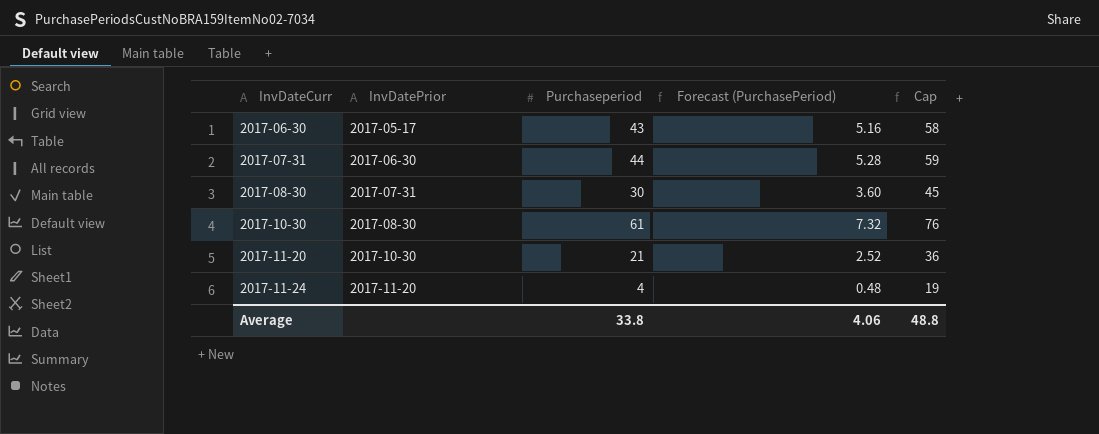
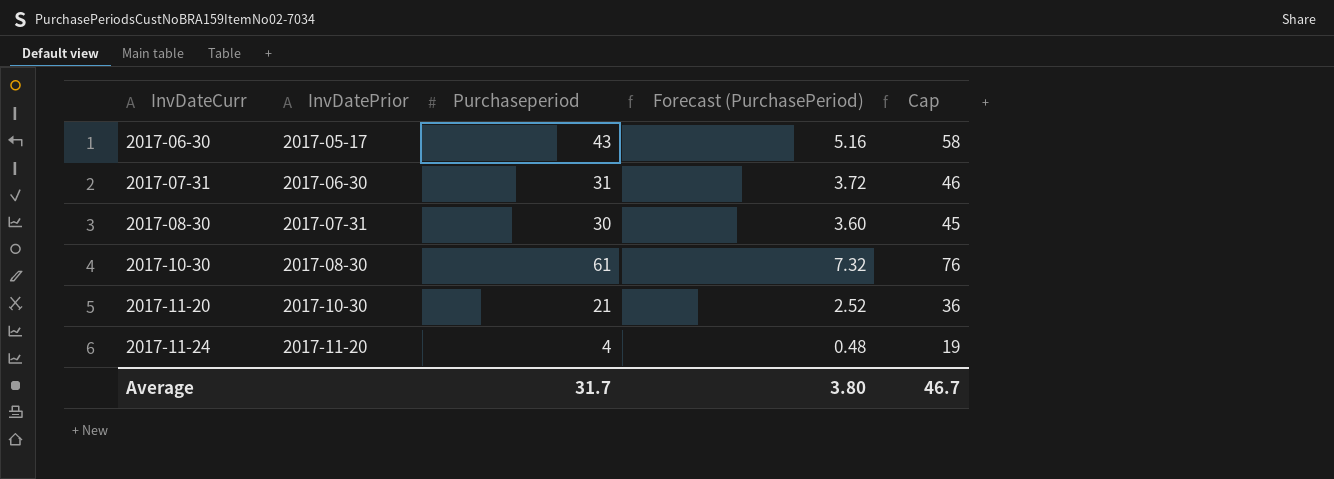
2017-07-31 | Purchaseperiod: 44 -> 31
2017-07-31 | Forecast (PurchasePeriod): 5.28 -> 3.72
2017-07-31 | Cap: 59 -> 46
Average | Purchaseperiod: 33.8 -> 31.7
Average | Forecast (PurchasePeriod): 4.06 -> 3.80
Average | Cap: 48.8 -> 46.7

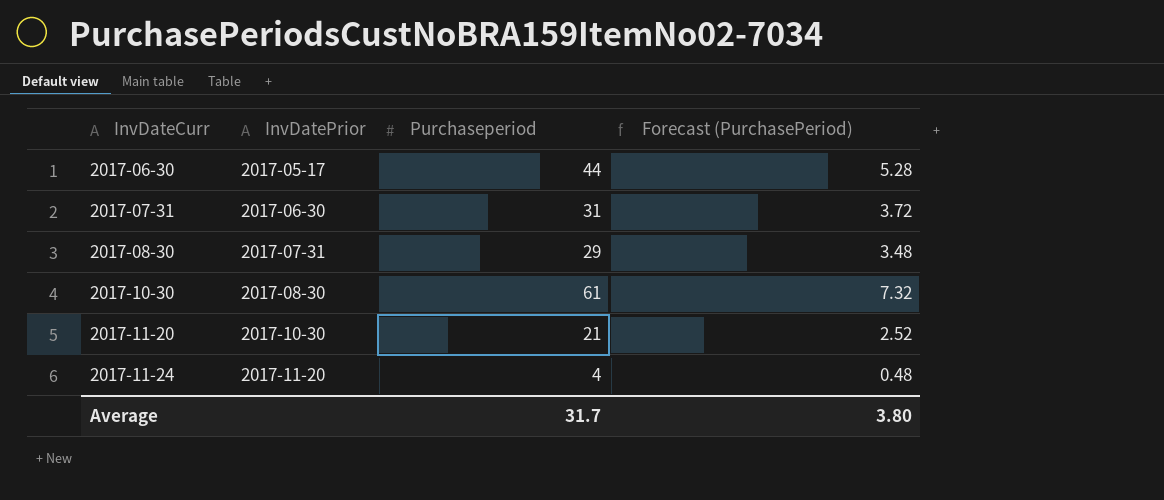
column Cap | formula: [Purchaseperiod] + 15 -> none
2017-06-30 | Purchaseperiod: 43 -> 44
2017-06-30 | Forecast (PurchasePeriod): 5.16 -> 5.28
2017-08-30 | Purchaseperiod: 30 -> 29
2017-08-30 | Forecast (PurchasePeriod): 3.60 -> 3.48

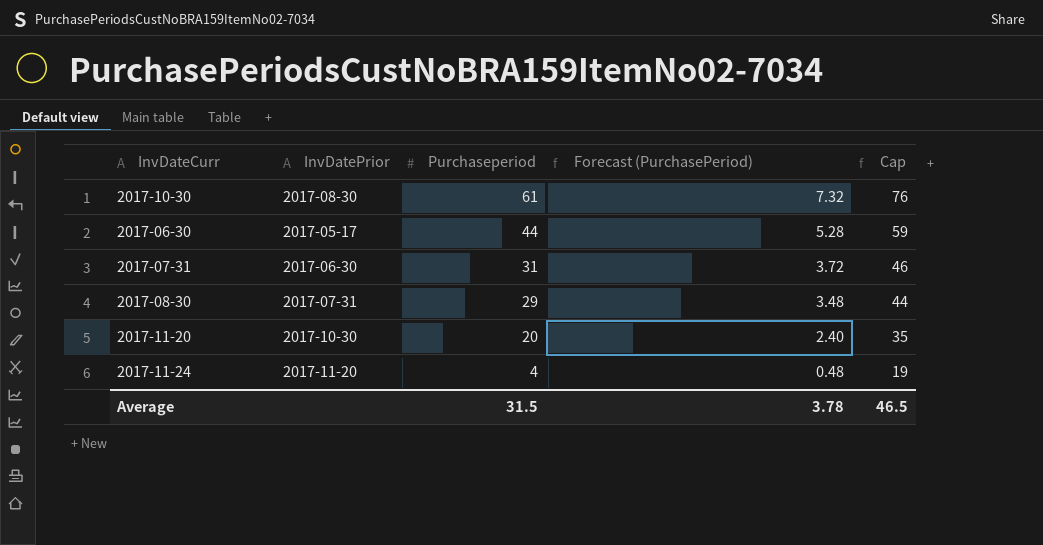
row order: InvDateCurr ascending -> Purchaseperiod descending
column Cap | formula: none -> [Purchaseperiod] + 15
2017-11-20 | Purchaseperiod: 21 -> 20
2017-11-20 | Forecast (PurchasePeriod): 2.52 -> 2.40
Average | Purchaseperiod: 31.7 -> 31.5
Average | Forecast (PurchasePeriod): 3.80 -> 3.78

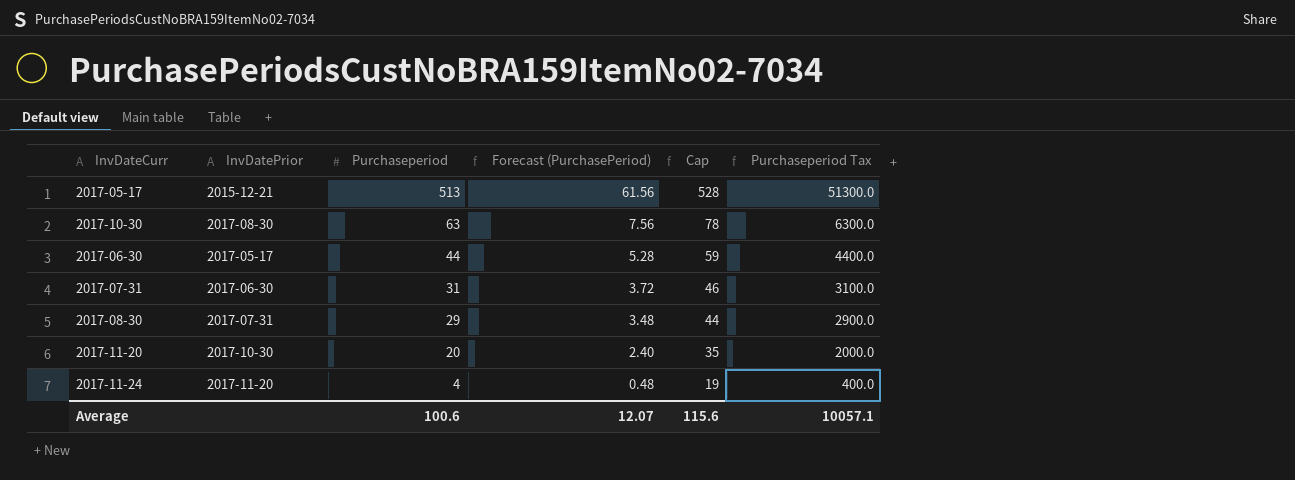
column Purchaseperiod Tax | formula: none -> [Purchaseperiod] * 100
row 2017-05-17: none -> 2015-12-21 | 513 | 61.56 | 528 | 51300.0
2017-10-30 | Purchaseperiod: 61 -> 63
2017-10-30 | Forecast (PurchasePeriod): 7.32 -> 7.56
2017-10-30 | Cap: 76 -> 78
Average | Purchaseperiod: 31.5 -> 100.6
Average | Forecast (PurchasePeriod): 3.78 -> 12.07
Average | Cap: 46.5 -> 115.6

